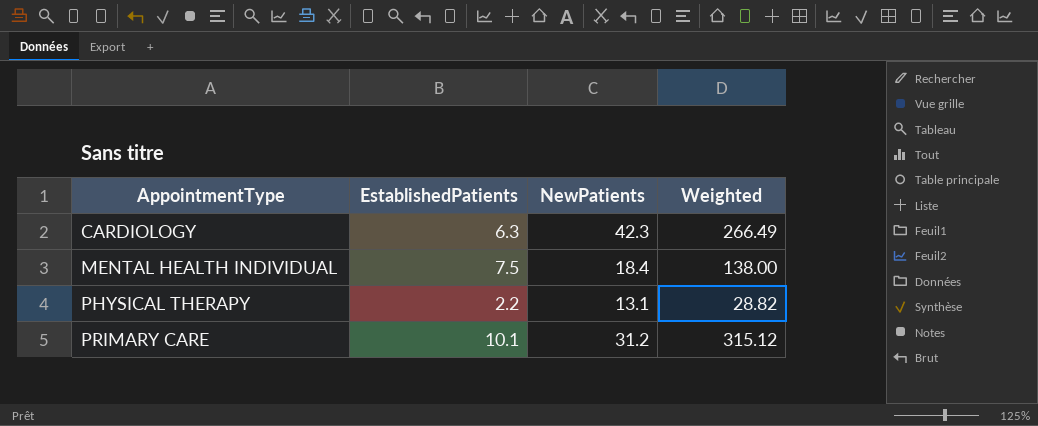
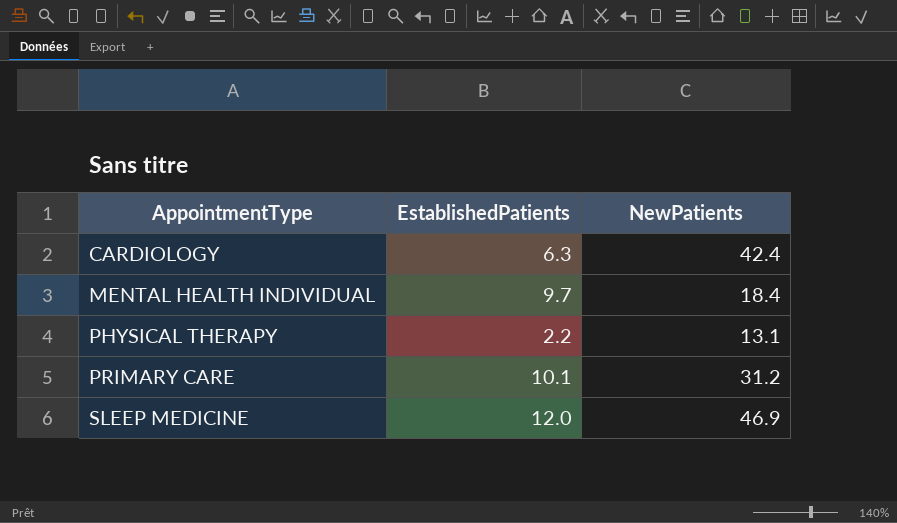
column Weighted | formula: [EstablishedPatients] * [NewPatients] -> none
CARDIOLOGY | NewPatients: 42.3 -> 42.4
MENTAL HEALTH INDIVIDUAL | EstablishedPatients: 7.5 -> 9.7
row SLEEP MEDICINE: none -> 12.0 | 46.9

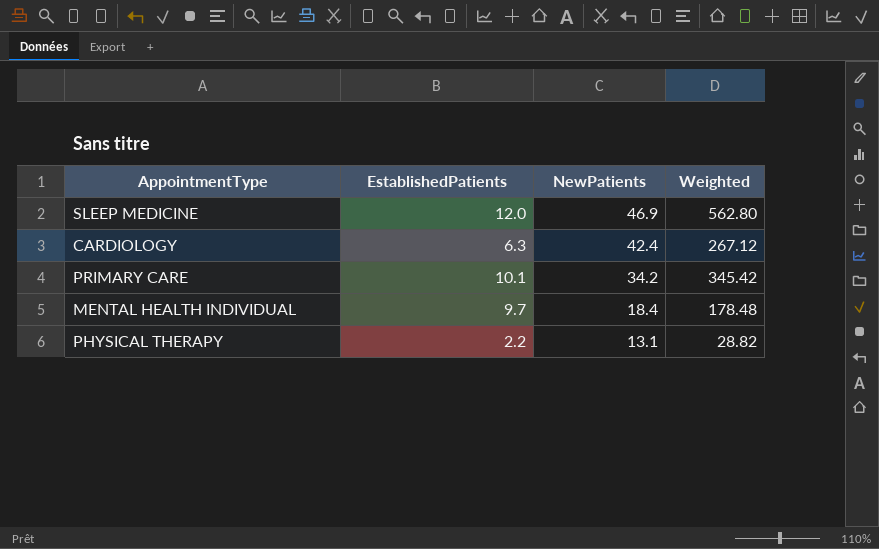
row order: AppointmentType ascending -> NewPatients descending
column Weighted | formula: none -> [EstablishedPatients] * [NewPatients]
PRIMARY CARE | NewPatients: 31.2 -> 34.2

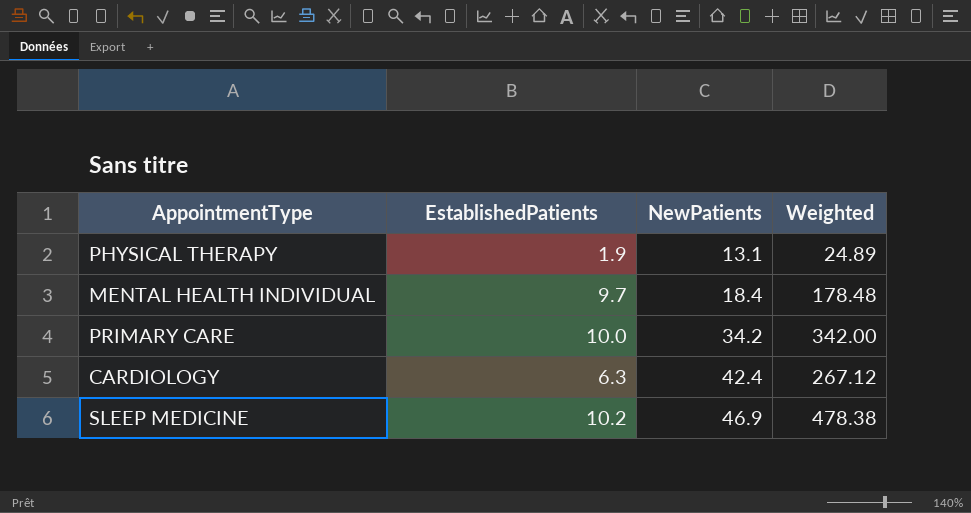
row order: NewPatients descending -> NewPatients ascending
PHYSICAL THERAPY | EstablishedPatients: 2.2 -> 1.9
PHYSICAL THERAPY | Weighted: 28.82 -> 24.89
PRIMARY CARE | EstablishedPatients: 10.1 -> 10.0
PRIMARY CARE | Weighted: 345.42 -> 342.00
SLEEP MEDICINE | EstablishedPatients: 12.0 -> 10.2
SLEEP MEDICINE | Weighted: 562.80 -> 478.38

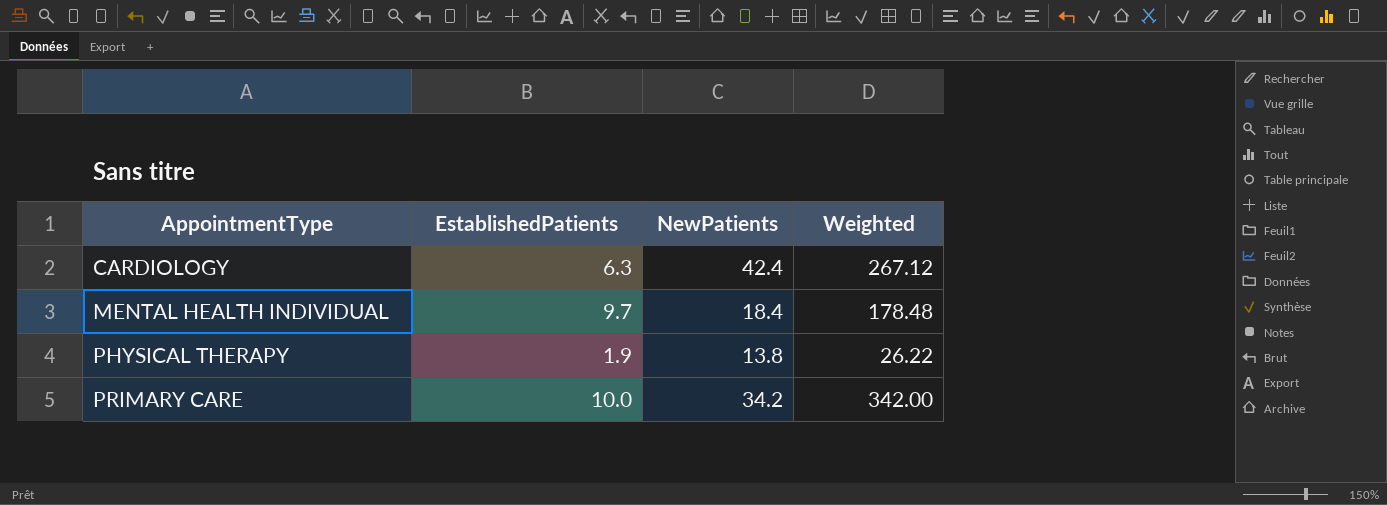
row order: NewPatients ascending -> AppointmentType ascending
row SLEEP MEDICINE: 10.2 | 46.9 | 478.38 -> none
PHYSICAL THERAPY | NewPatients: 13.1 -> 13.8
PHYSICAL THERAPY | Weighted: 24.89 -> 26.22

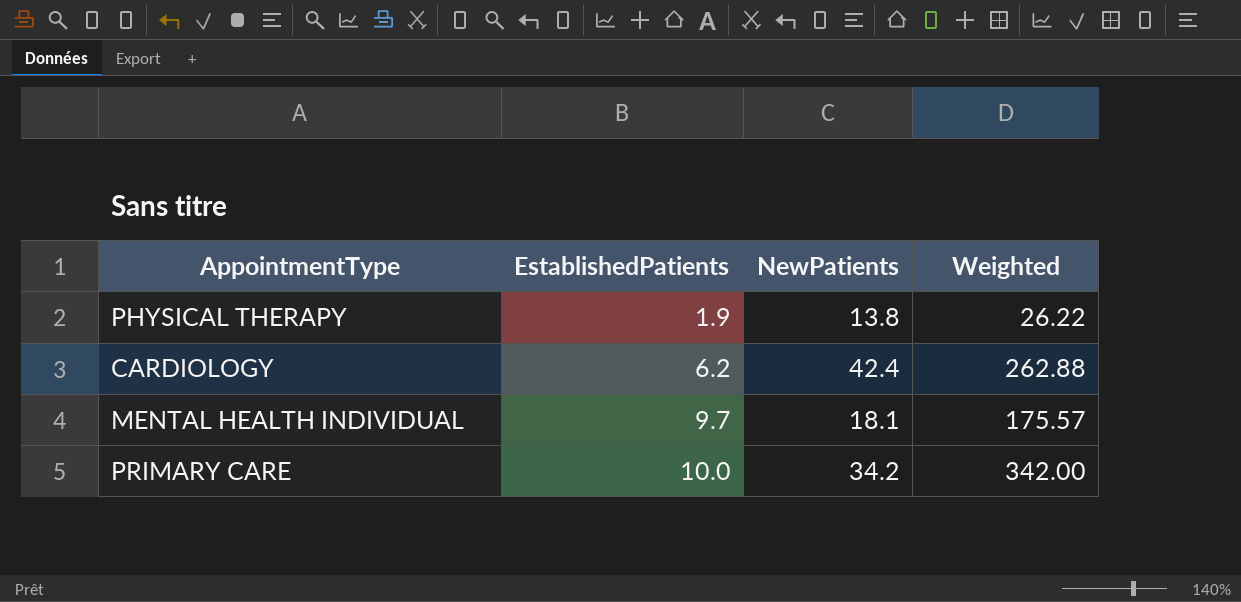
row order: AppointmentType ascending -> EstablishedPatients ascending
CARDIOLOGY | EstablishedPatients: 6.3 -> 6.2
CARDIOLOGY | Weighted: 267.12 -> 262.88
MENTAL HEALTH INDIVIDUAL | NewPatients: 18.4 -> 18.1
MENTAL HEALTH INDIVIDUAL | Weighted: 178.48 -> 175.57

